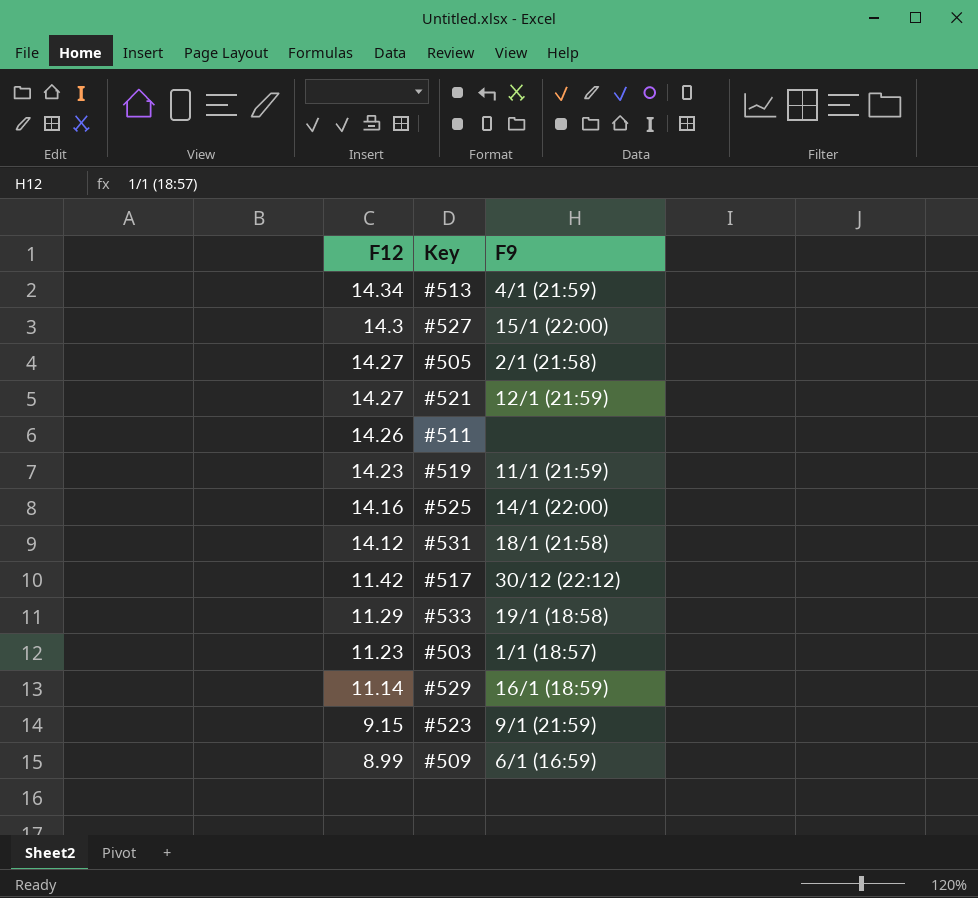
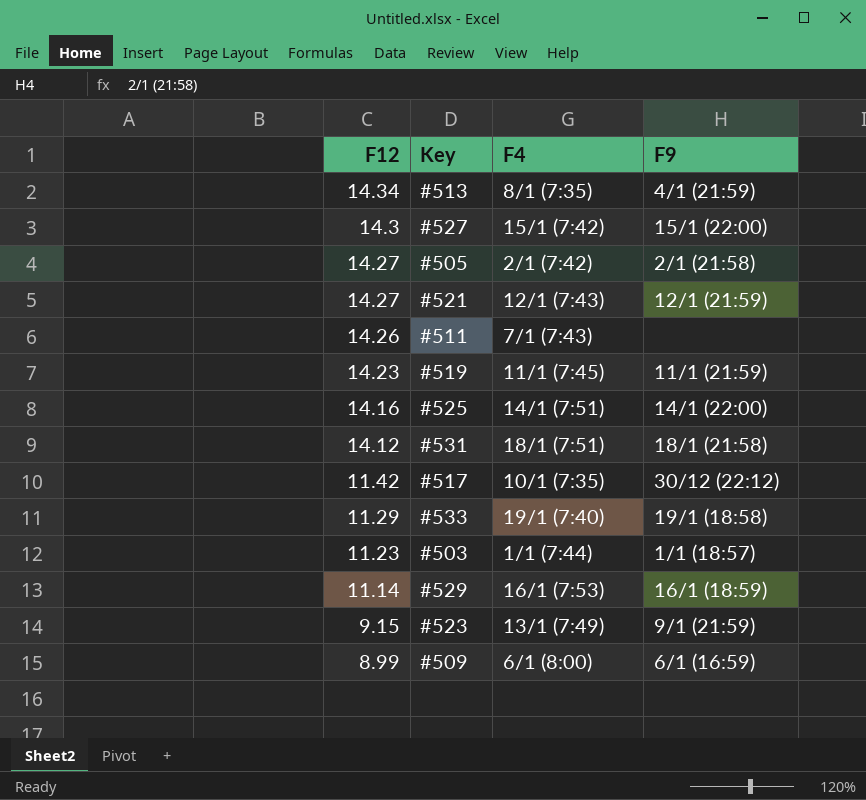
column F4 | position: none -> 3

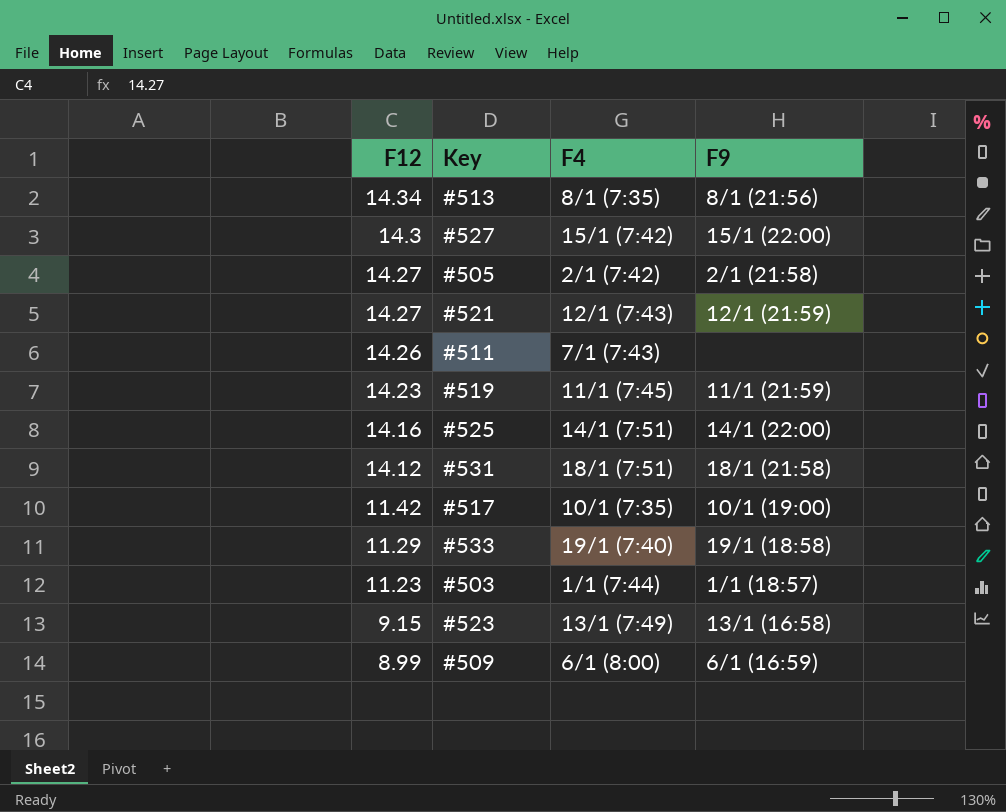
row #529: 11.14 | 16/1 (7:53) | 16/1 (18:59) -> none
#513 | F9: 4/1 (21:59) -> 8/1 (21:56)
#517 | F9: 30/12 (22:12) -> 10/1 (19:00)
#523 | F9: 9/1 (21:59) -> 13/1 (16:58)

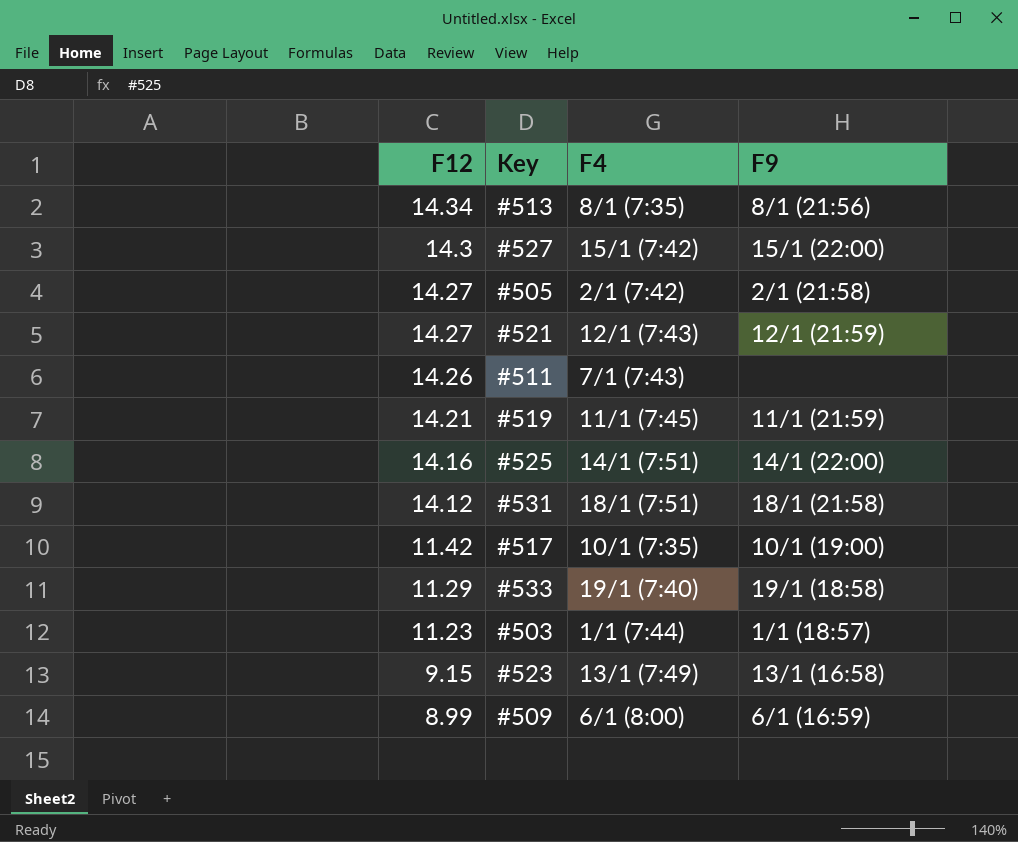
#519 | F12: 14.23 -> 14.21

